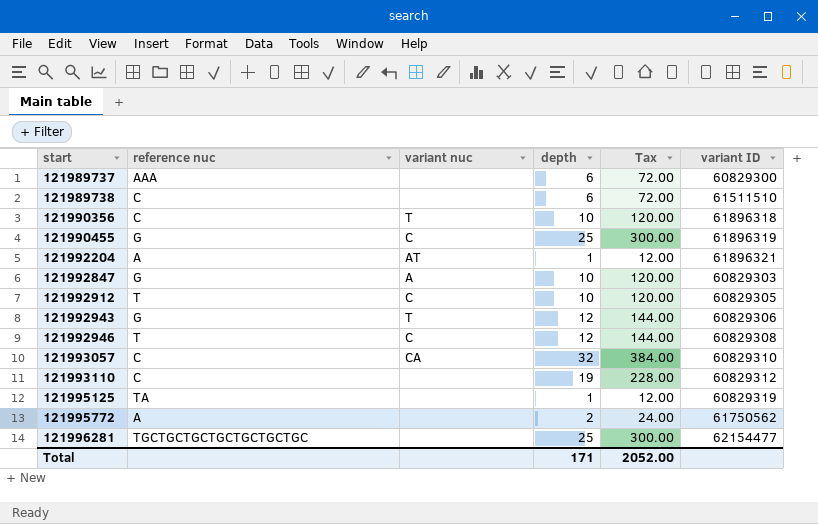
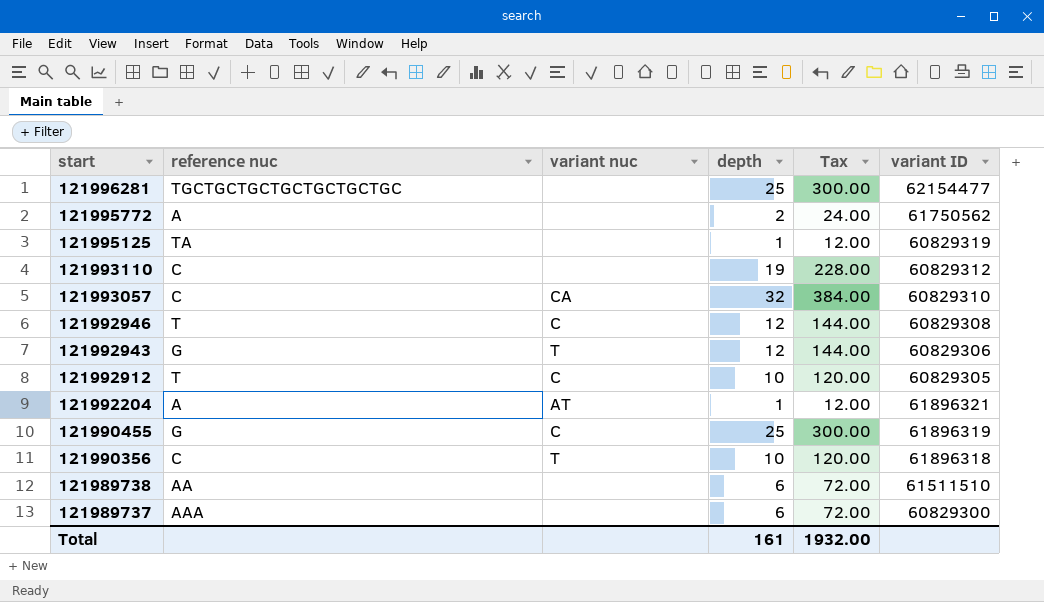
row order: start ascending -> start descending
row 121992847: G | A | 10 | 120.00 | 60829303 -> none
121989738 | reference nuc: C -> AA
Total | depth: 171 -> 161
Total | Tax: 2052.00 -> 1932.00

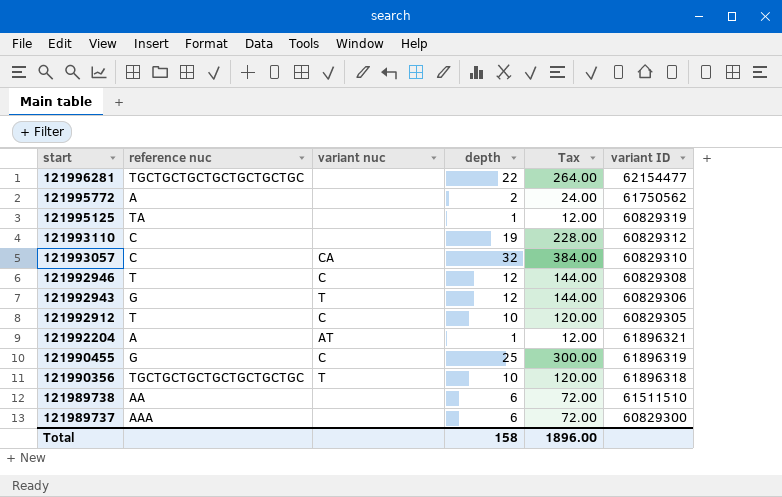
121996281 | depth: 25 -> 22
121996281 | Tax: 300.00 -> 264.00
121990356 | reference nuc: C -> TGCTGCTGCTGCTGCTGCTGC
Total | depth: 161 -> 158
Total | Tax: 1932.00 -> 1896.00

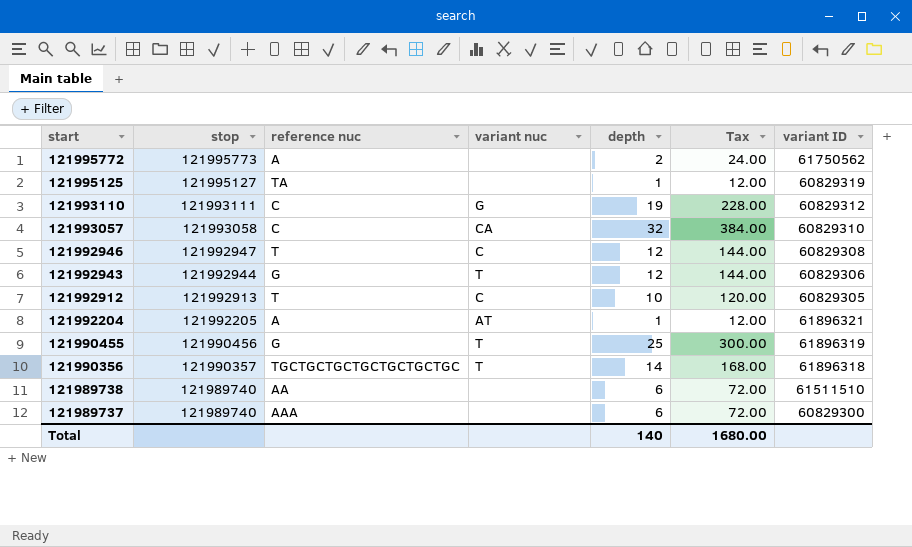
column stop | position: none -> 2
row 121996281: TGCTGCTGCTGCTGCTGCTGC | none | 22 | 264.00 | 62154477 -> none
121993110 | variant nuc: none -> G
121990455 | variant nuc: C -> T
121990356 | depth: 10 -> 14
121990356 | Tax: 120.00 -> 168.00
Total | depth: 158 -> 140
Total | Tax: 1896.00 -> 1680.00

